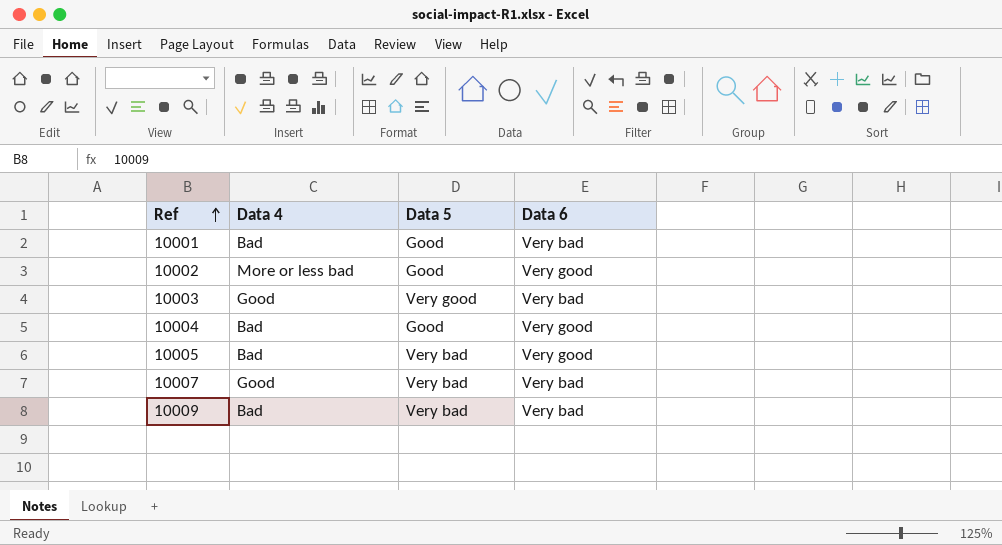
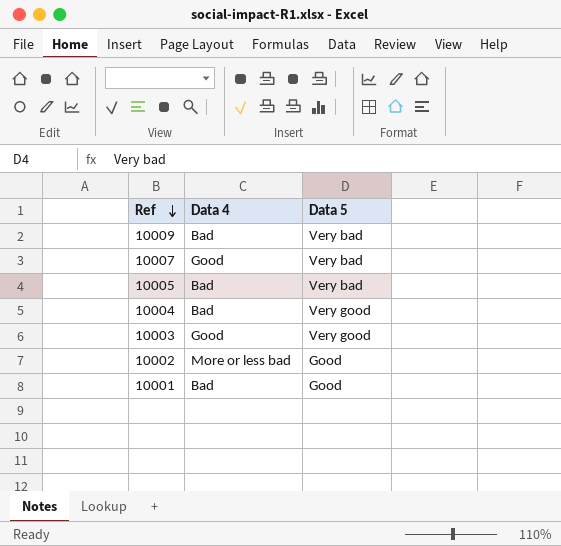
row order: Ref ascending -> Ref descending
column Data 6 | position: 4 -> none
10004 | Data 5: Good -> Very good

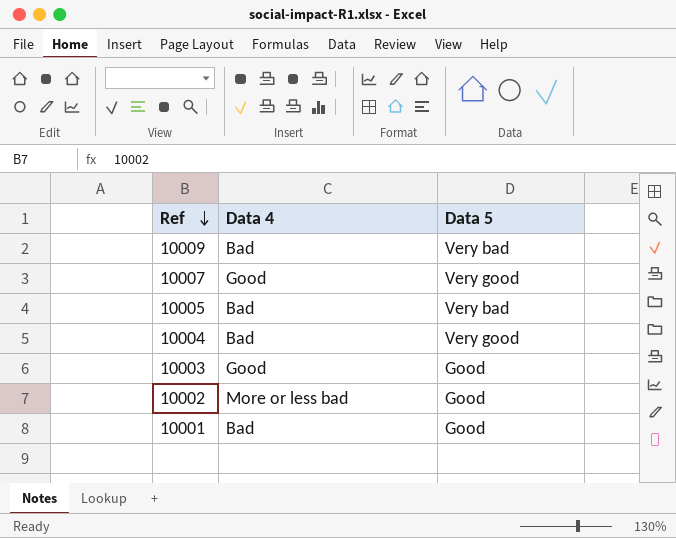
10007 | Data 5: Very bad -> Very good
10003 | Data 5: Very good -> Good

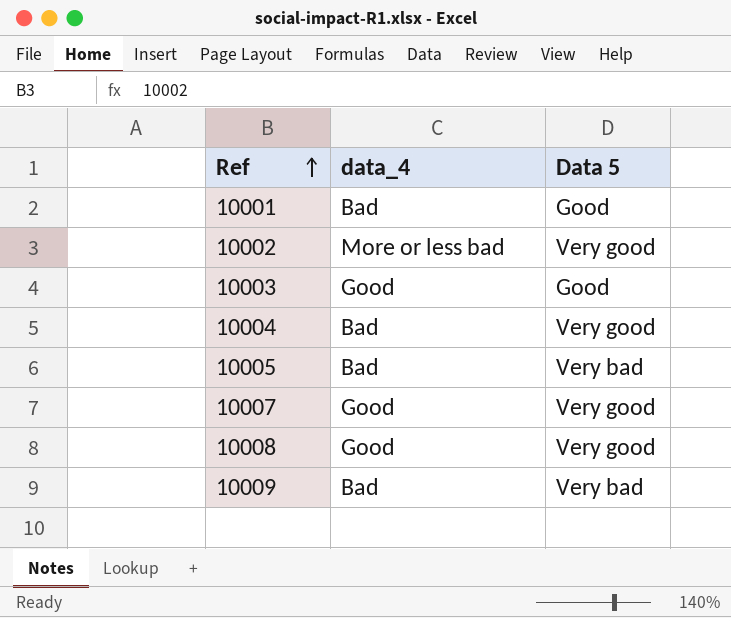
row order: Ref descending -> Ref ascending
column name: Data 4 -> data_4
10002 | Data 5: Good -> Very good
row 10008: none -> Good | Very good

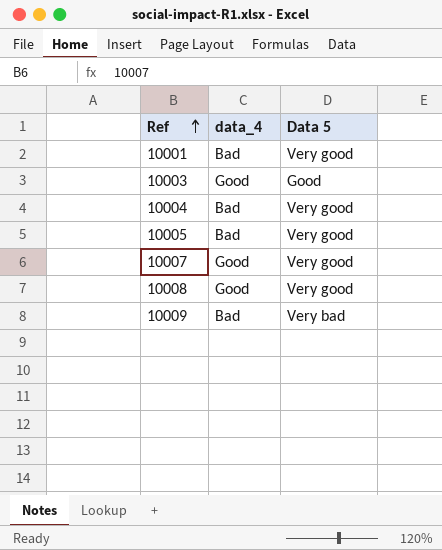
row 10002: More or less bad | Very good -> none
10001 | Data 5: Good -> Very good
10005 | Data 5: Very bad -> Very good

